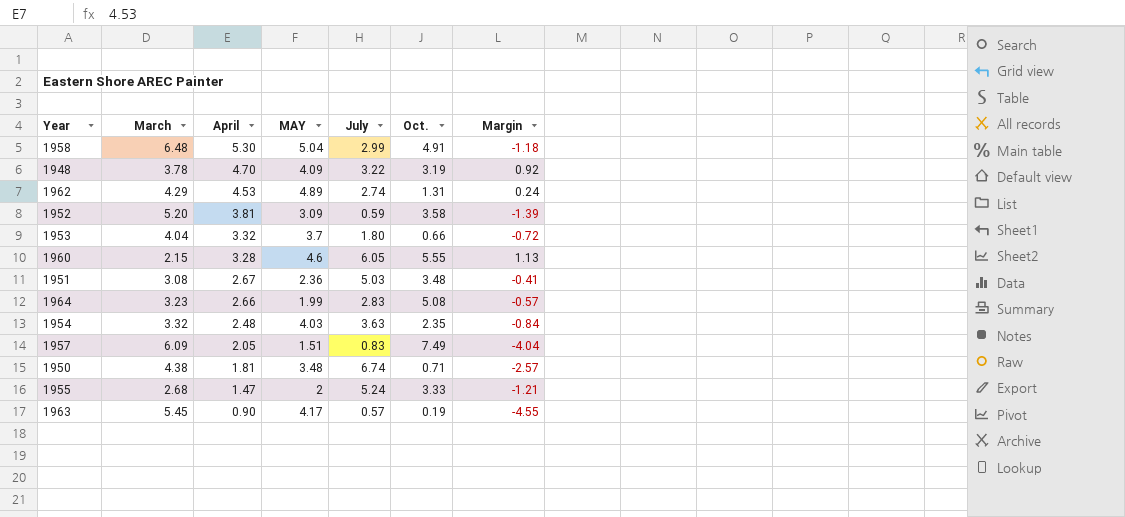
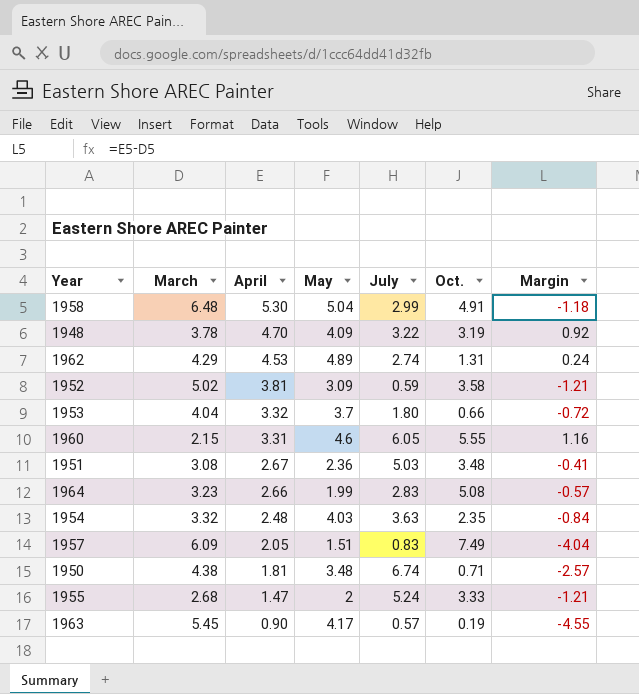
column name: MAY -> May
1952 | March: 5.20 -> 5.02
1952 | Margin: -1.39 -> -1.21
1960 | April: 3.28 -> 3.31
1960 | Margin: 1.13 -> 1.16

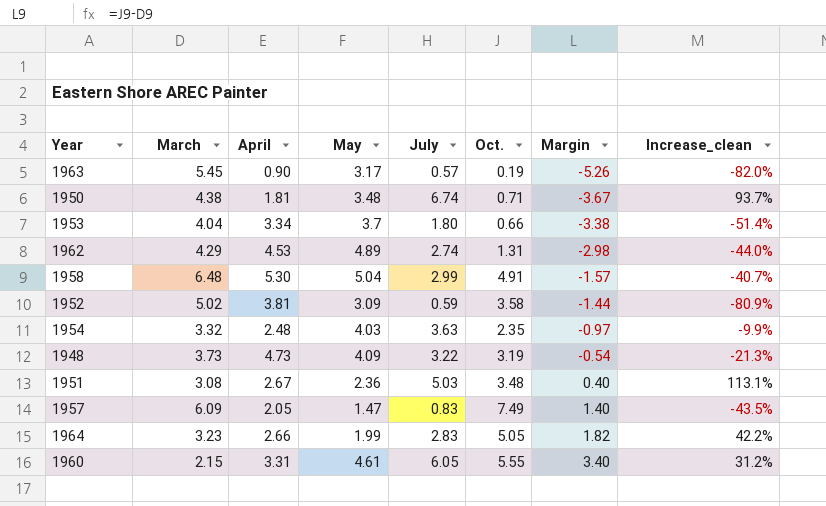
row order: April descending -> Margin ascending
column Margin | formula: [April] - [March] -> [Oct.] - [March]
column Increase_clean | formula: none -> ([July] - [May]) / [May]
row 1955: 2.68 | 1.47 | 2 | 5.24 | 3.33 | -1.21 -> none
1963 | May: 4.17 -> 3.17
1953 | April: 3.32 -> 3.34
1948 | March: 3.78 -> 3.73
1948 | April: 4.70 -> 4.73
1957 | May: 1.51 -> 1.47
1964 | Oct.: 5.08 -> 5.05
1960 | May: 4.6 -> 4.61

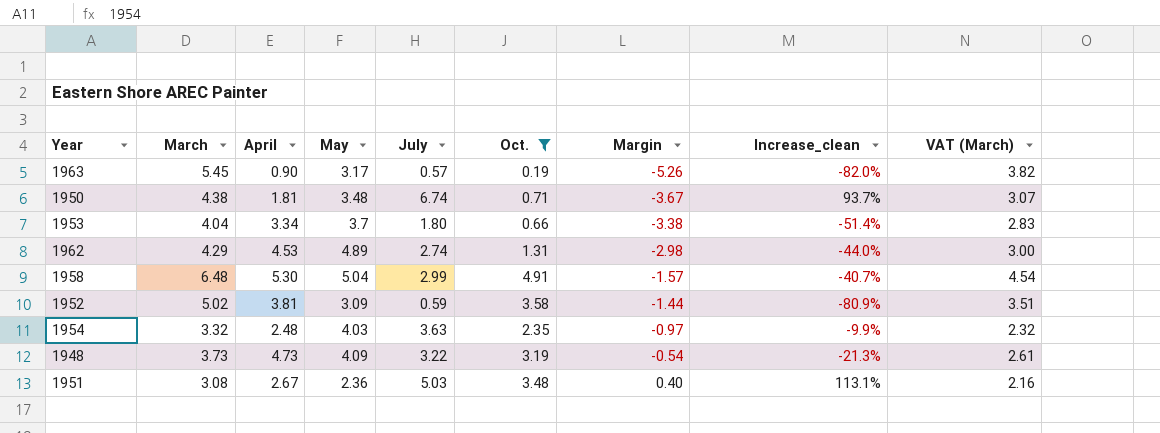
filter: none -> Oct. <= 4.91
column VAT (March) | formula: none -> [March] * 0.7

